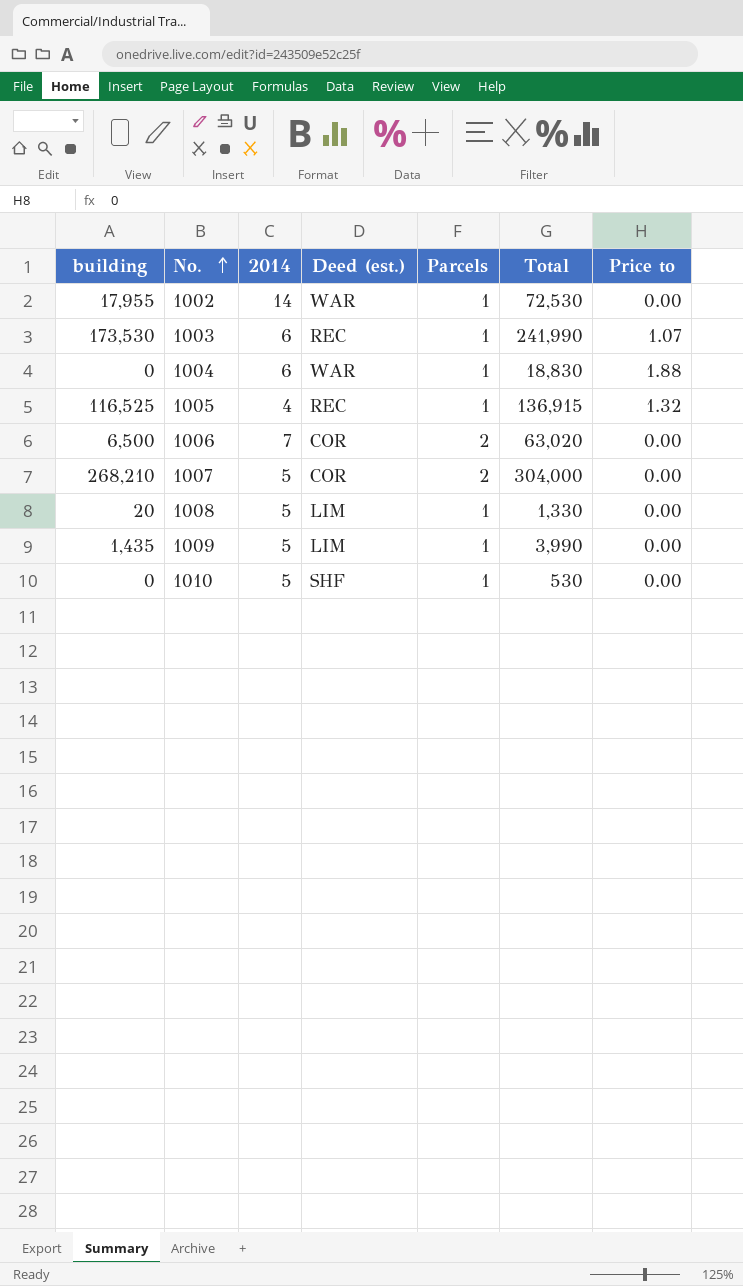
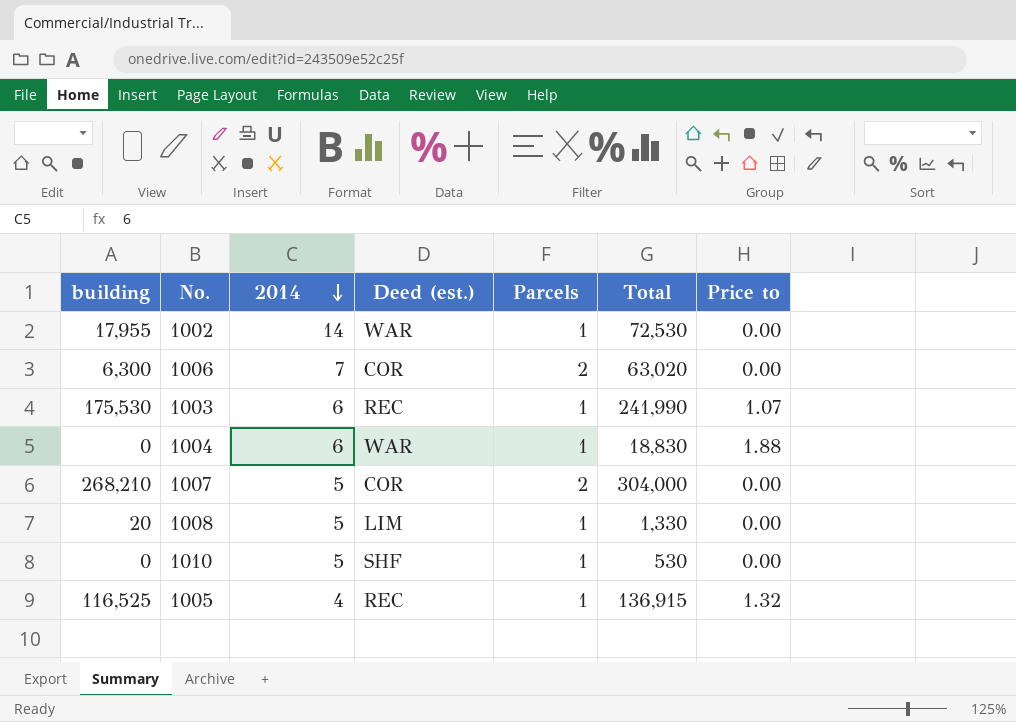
row order: No. ascending -> 2014 descending
row 1009: 1,435 | 5 | LIM | 1 | 3,990 | 0.00 -> none
1006 | building: 6,500 -> 6,300
1003 | building: 173,530 -> 175,530

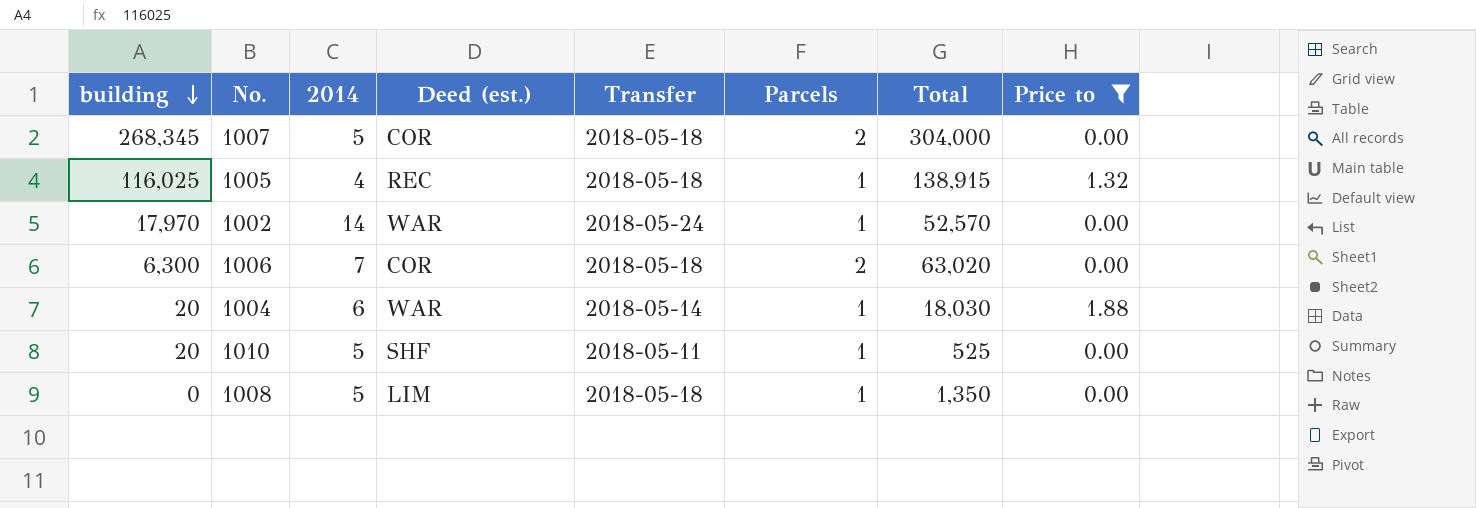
filter: none -> Price to != 1.07
row order: 2014 descending -> building descending
column Transfer | position: none -> 5
1007 | building: 268,210 -> 268,345
1005 | building: 116,525 -> 116,025
1005 | Total: 136,915 -> 138,915
1002 | building: 17,955 -> 17,970
1002 | Total: 72,530 -> 52,570
1004 | building: 0 -> 20
1004 | Total: 18,830 -> 18,030
1010 | building: 0 -> 20
1010 | Total: 530 -> 525
1008 | building: 20 -> 0
1008 | Total: 1,330 -> 1,350

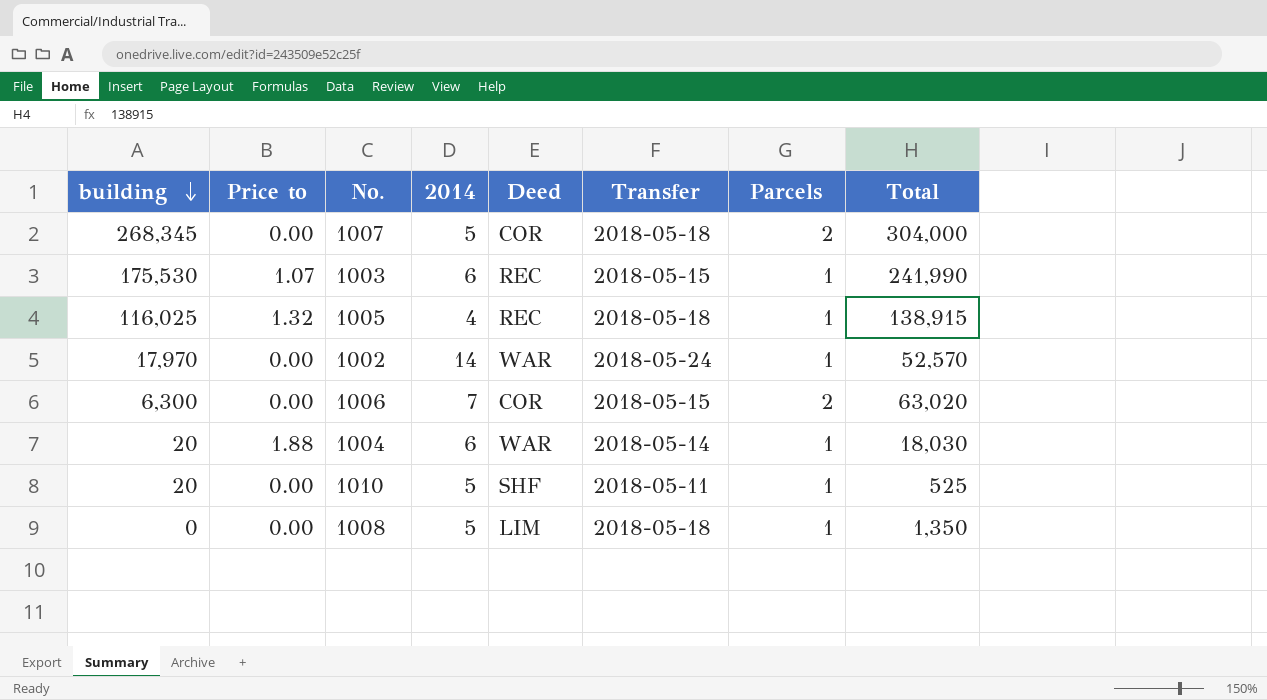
filter: Price to != 1.07 -> none
column Price to | position: 8 -> 2
column name: Deed (est.) -> Deed
1006 | Transfer: 2018-05-18 -> 2018-05-15

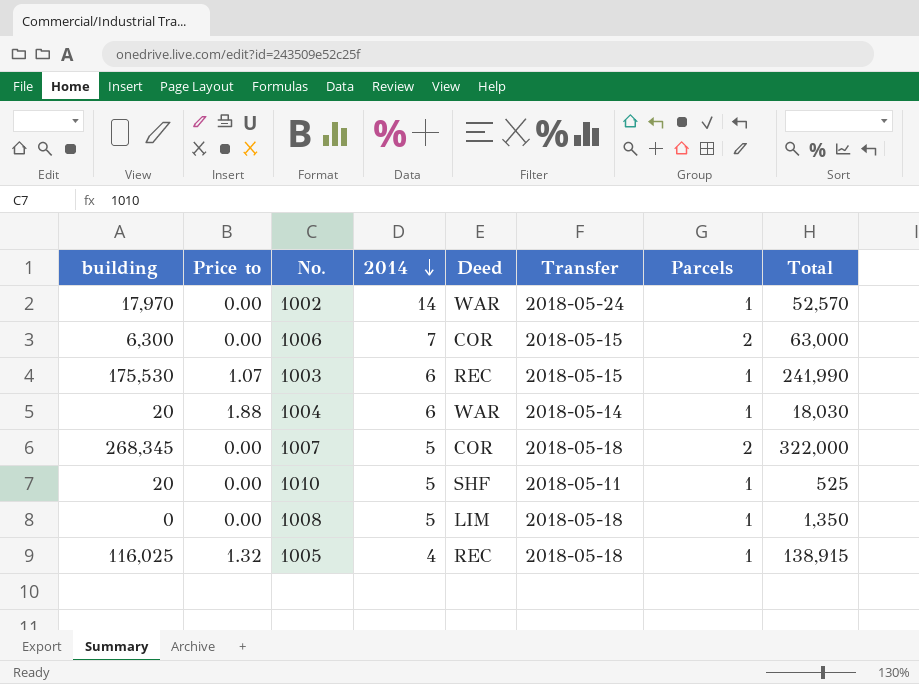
row order: building descending -> 2014 descending
1006 | Total: 63,020 -> 63,000
1007 | Total: 304,000 -> 322,000

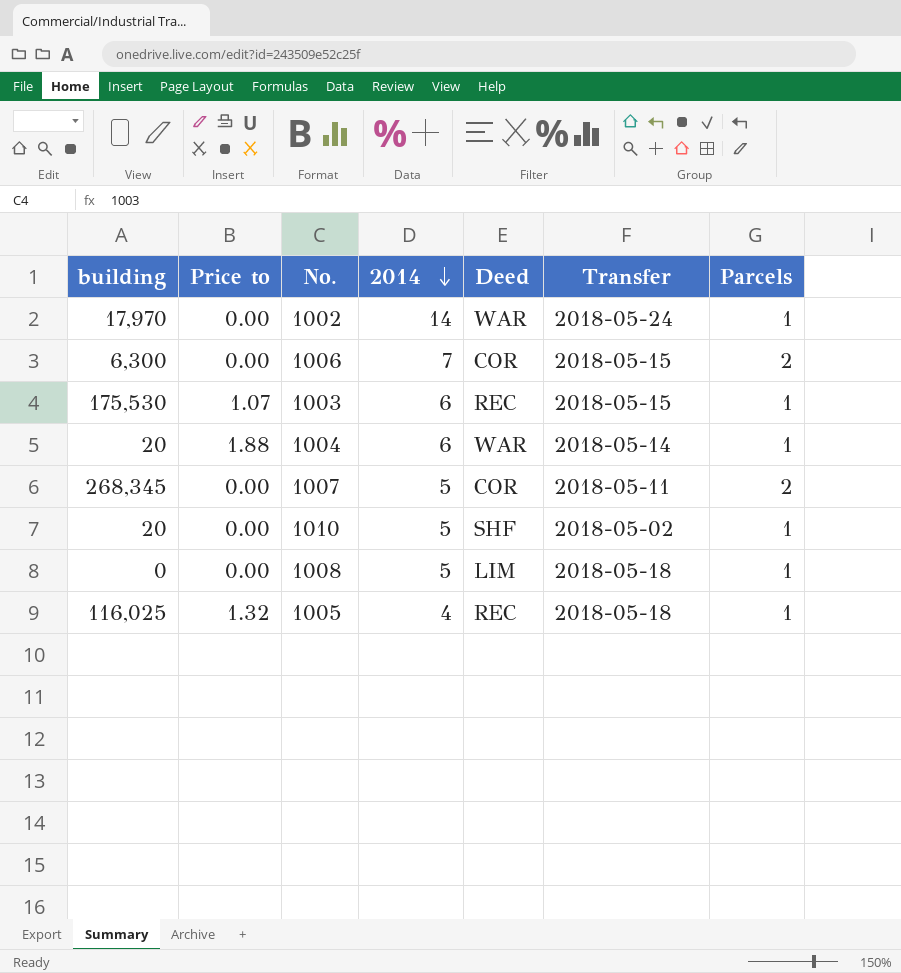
column Total | position: 8 -> none
1007 | Transfer: 2018-05-18 -> 2018-05-11
1010 | Transfer: 2018-05-11 -> 2018-05-02

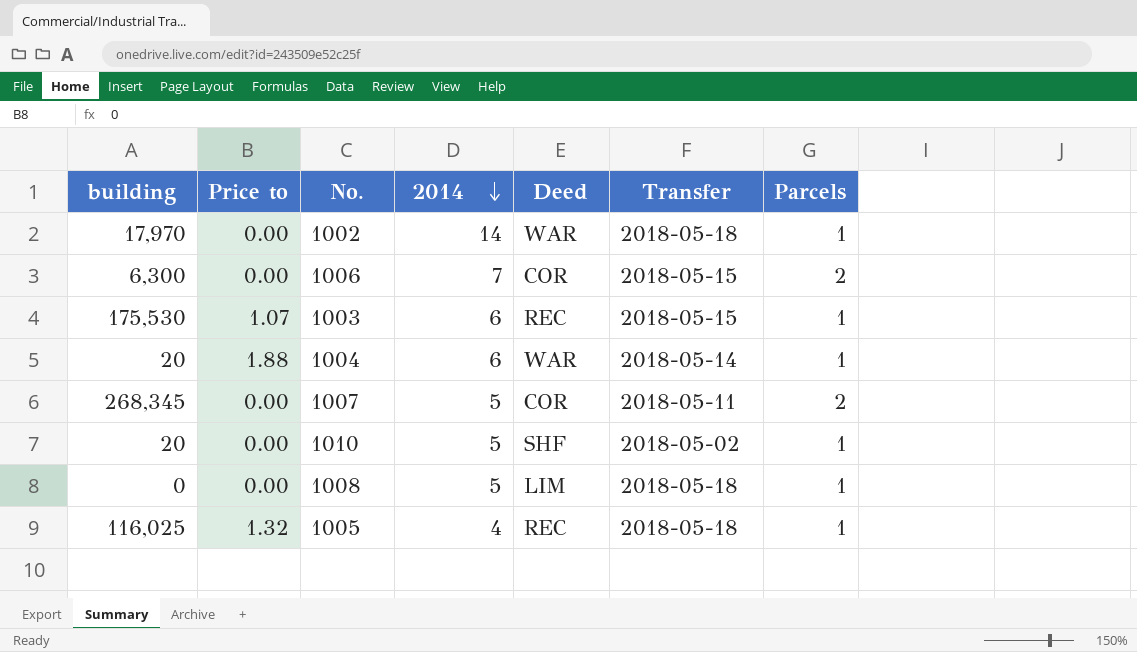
1002 | Transfer: 2018-05-24 -> 2018-05-18

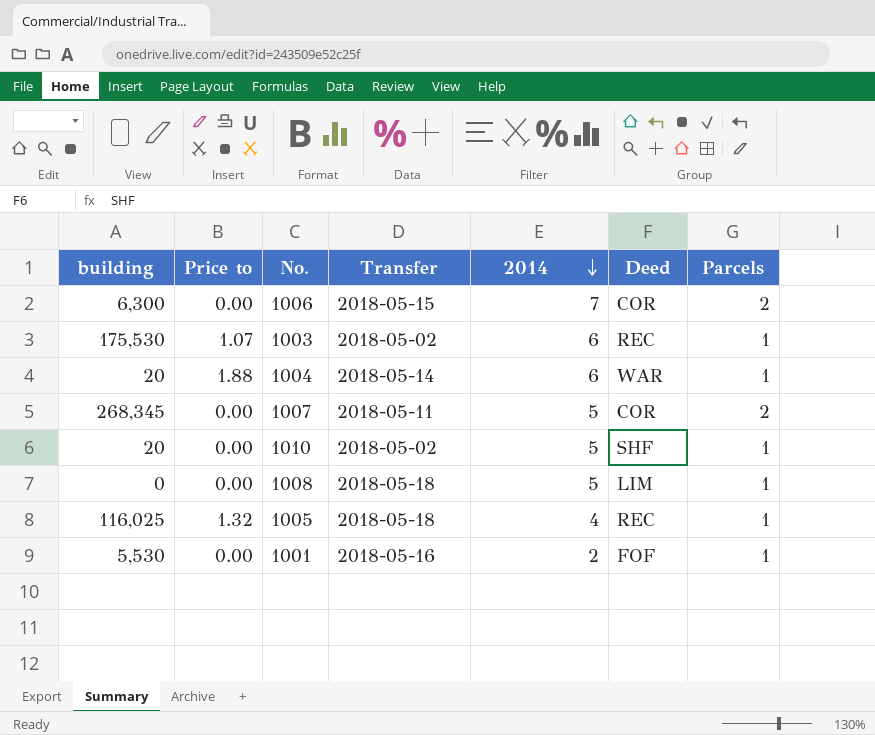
column Transfer | position: 6 -> 4
row 1002: 17,970 | 0.00 | 14 | WAR | 2018-05-18 | 1 -> none
1003 | Transfer: 2018-05-15 -> 2018-05-02
row 1001: none -> 5,530 | 0.00 | 2018-05-16 | 2 | FOF | 1

